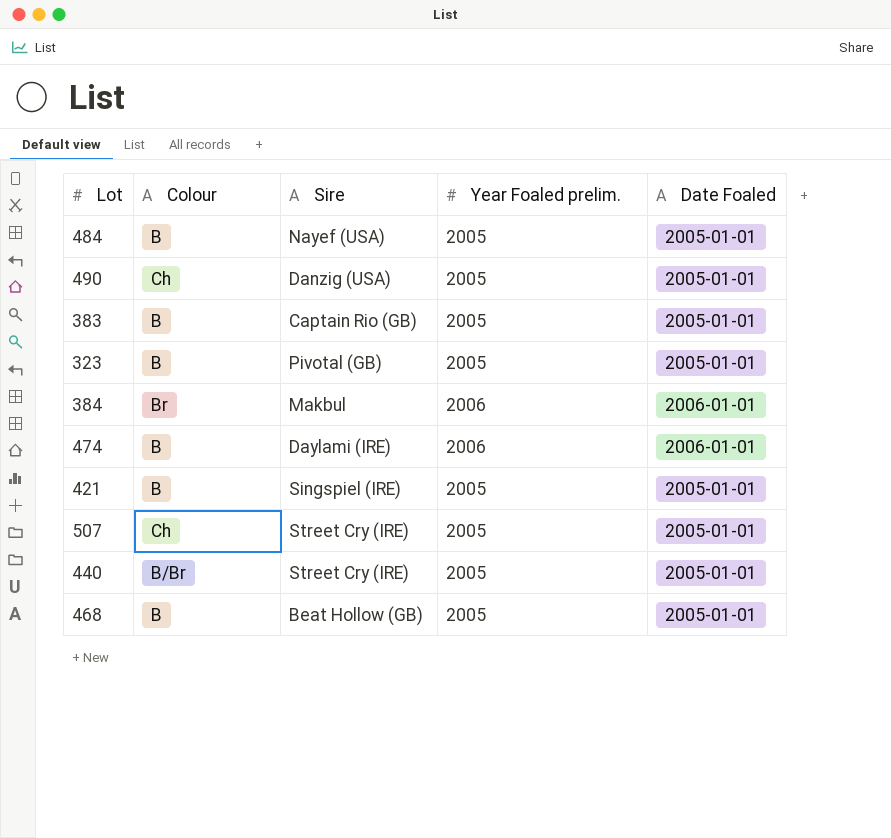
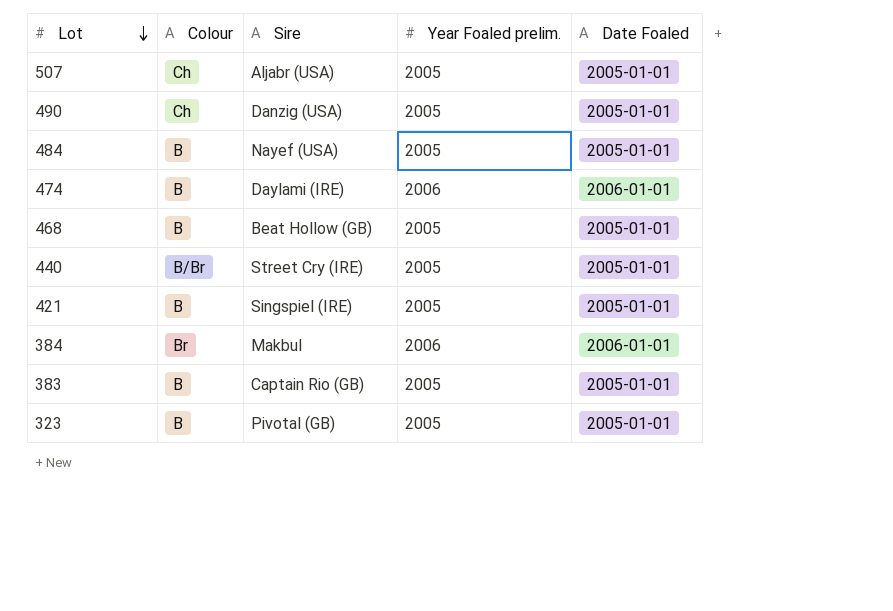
row order: none -> Lot descending
507 | Sire: Street Cry (IRE) -> Aljabr (USA)

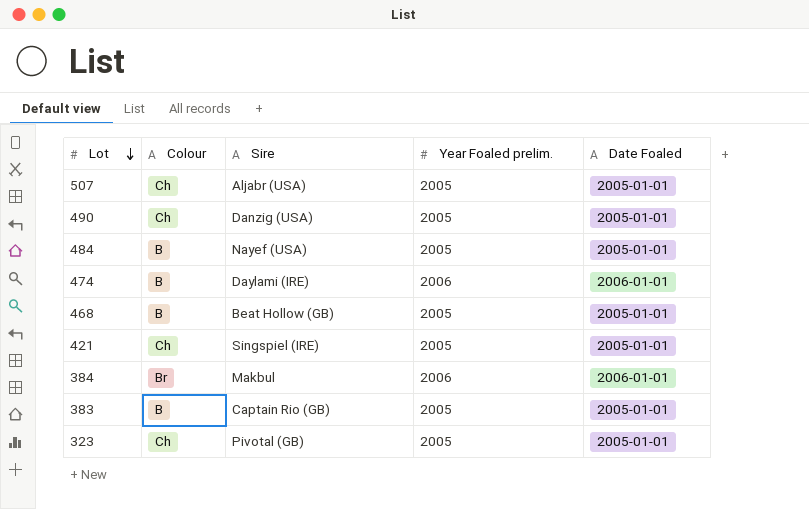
row 440: B/Br | Street Cry (IRE) | 2005 | 2005-01-01 -> none
421 | Colour: B -> Ch
323 | Colour: B -> Ch

